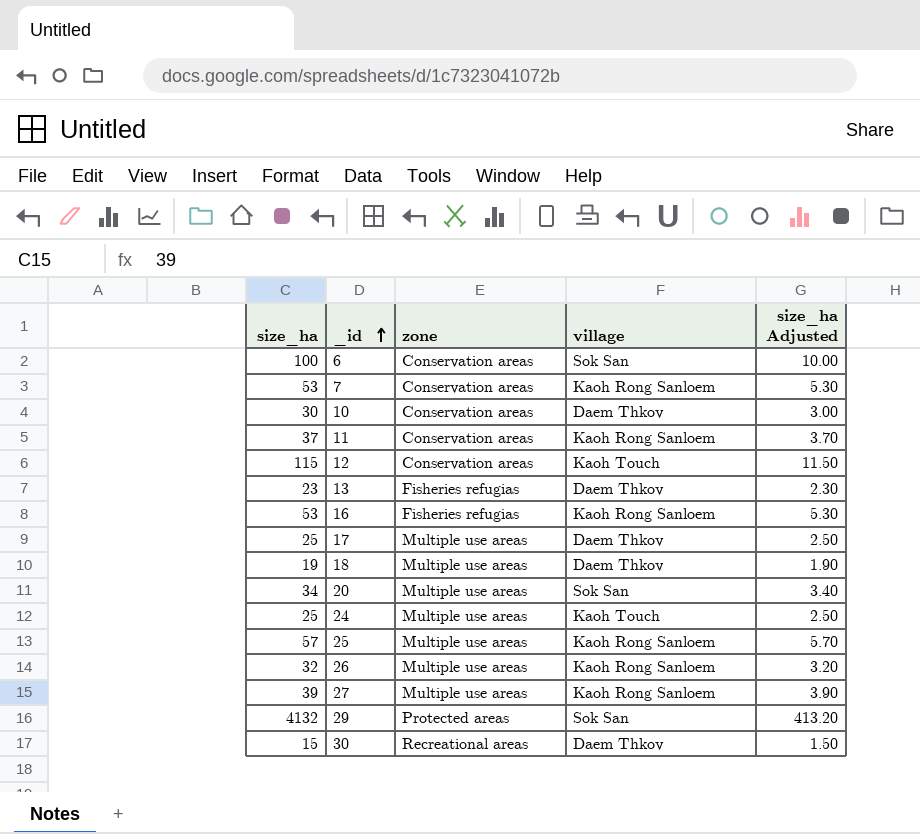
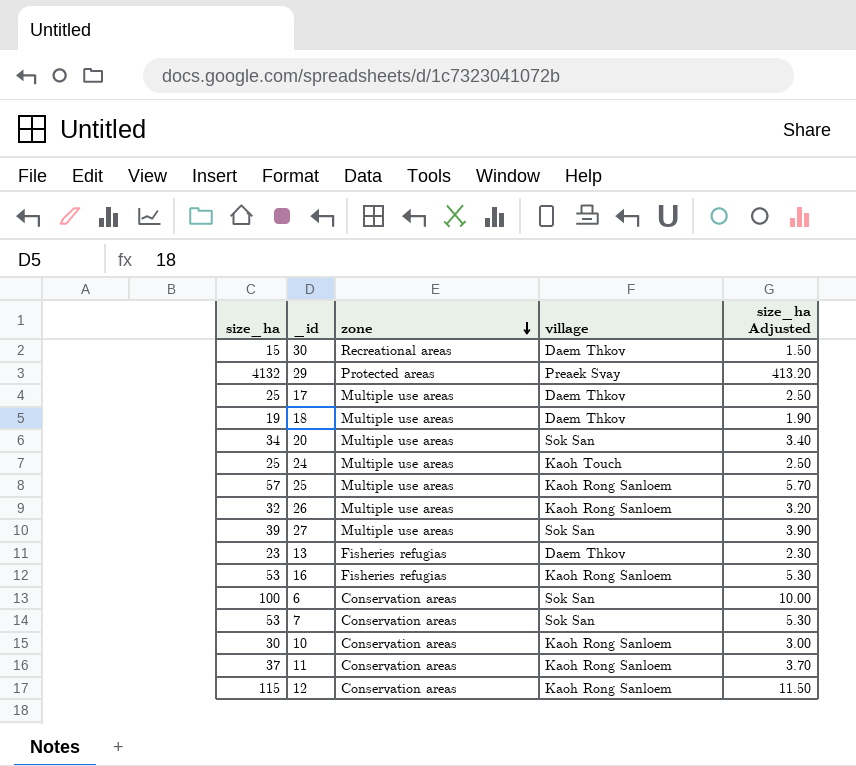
row order: _id ascending -> zone descending
29 | village: Sok San -> Preaek Svay
27 | village: Kaoh Rong Sanloem -> Sok San
7 | village: Kaoh Rong Sanloem -> Sok San
10 | village: Daem Thkov -> Kaoh Rong Sanloem
12 | village: Kaoh Touch -> Kaoh Rong Sanloem

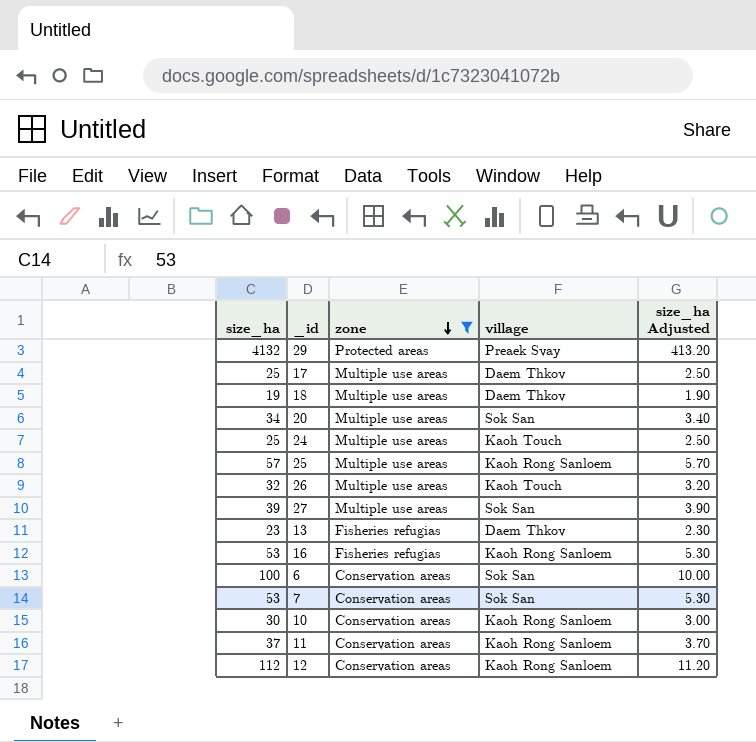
filter: none -> zone != Recreational areas
26 | village: Kaoh Rong Sanloem -> Kaoh Touch
12 | size_ha: 115 -> 112
12 | size_ha Adjusted: 11.50 -> 11.20

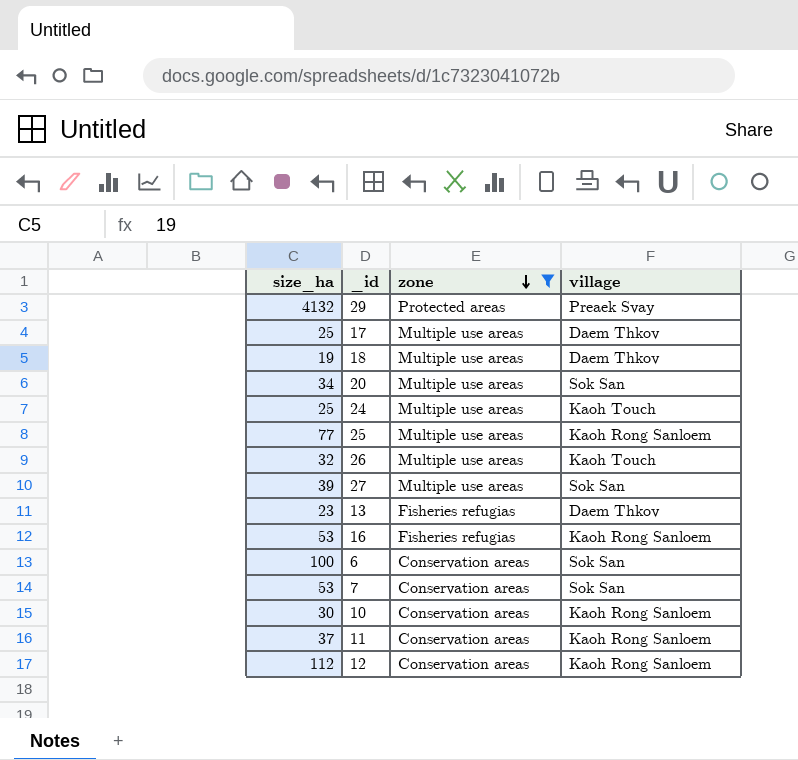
column size_ha Adjusted | formula: [size_ha] * 0.1 -> none
25 | size_ha: 57 -> 77

